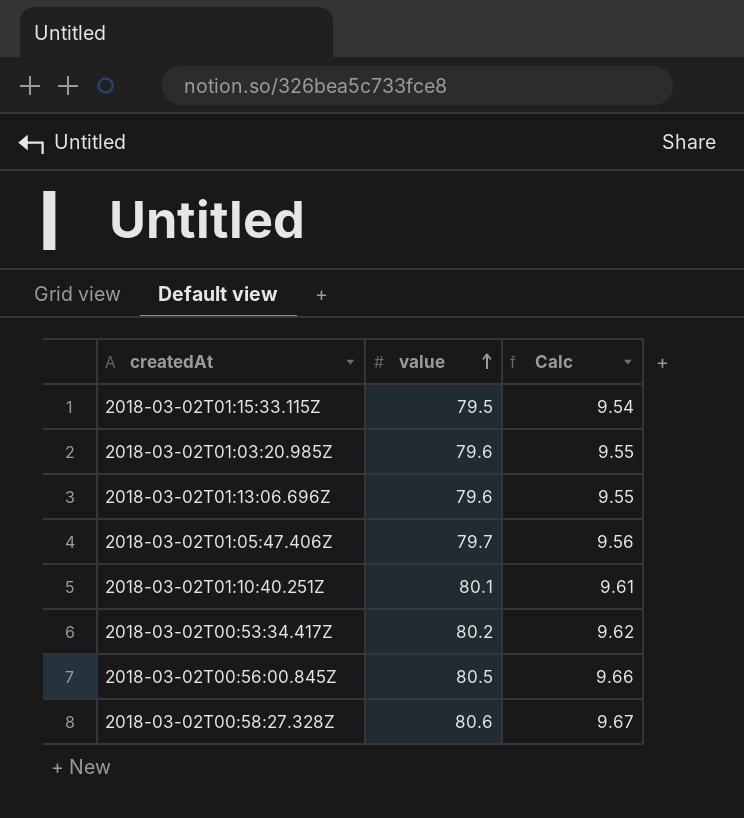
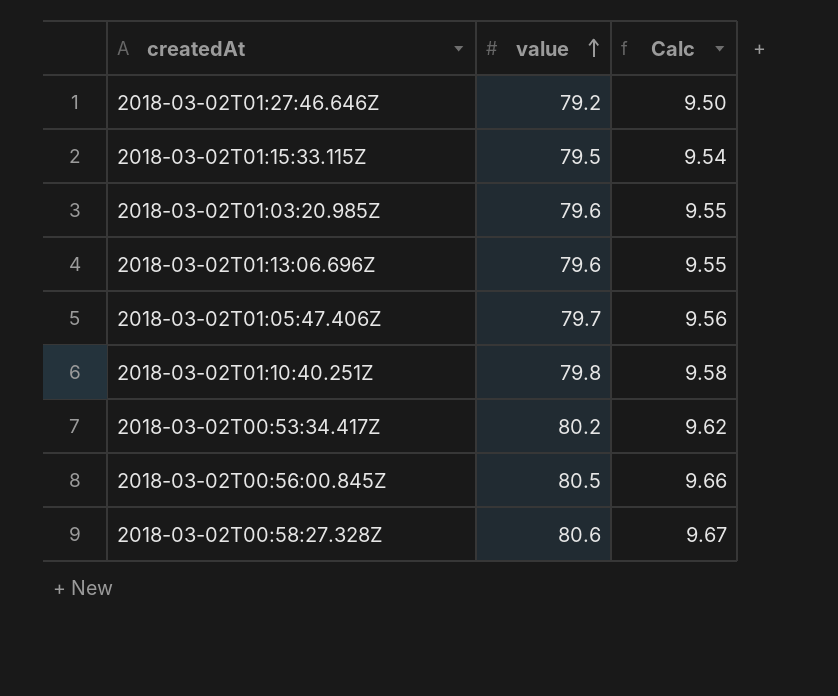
row 2018-03-02T01:27:46.646Z: none -> 79.2 | 9.50
2018-03-02T01:10:40.251Z | value: 80.1 -> 79.8
2018-03-02T01:10:40.251Z | Calc: 9.61 -> 9.58

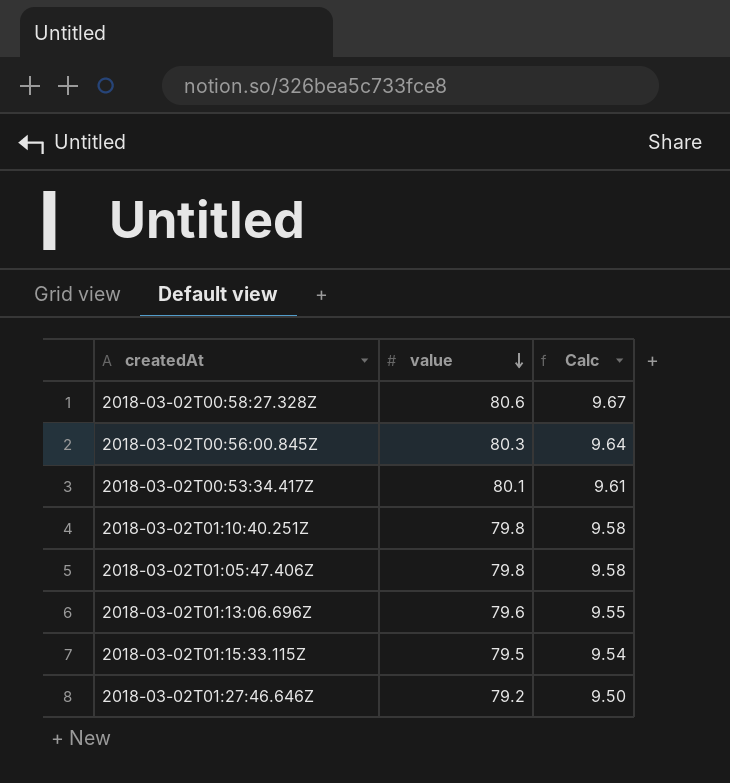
row order: value ascending -> value descending
row 2018-03-02T01:03:20.985Z: 79.6 | 9.55 -> none
2018-03-02T00:56:00.845Z | value: 80.5 -> 80.3
2018-03-02T00:56:00.845Z | Calc: 9.66 -> 9.64
2018-03-02T00:53:34.417Z | value: 80.2 -> 80.1
2018-03-02T00:53:34.417Z | Calc: 9.62 -> 9.61
2018-03-02T01:05:47.406Z | value: 79.7 -> 79.8
2018-03-02T01:05:47.406Z | Calc: 9.56 -> 9.58

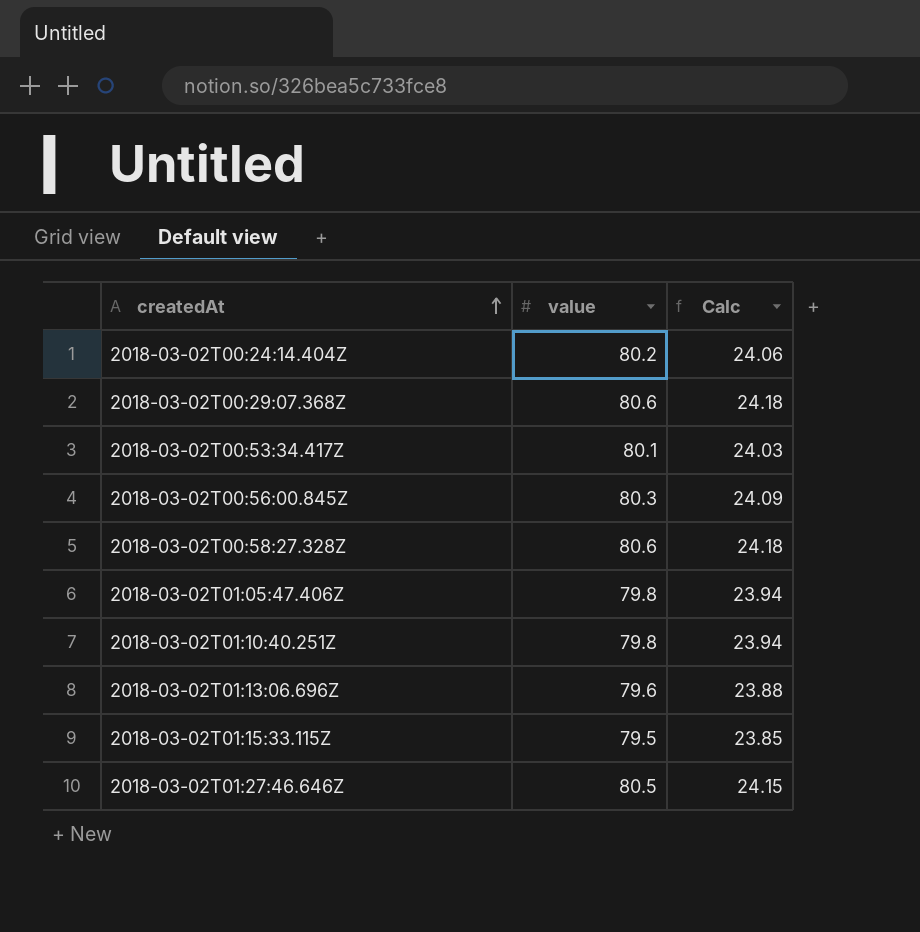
row order: value descending -> createdAt ascending
column Calc | formula: [value] * 0.12 -> [value] * 0.3
row 2018-03-02T00:24:14.404Z: none -> 80.2 | 24.06
row 2018-03-02T00:29:07.368Z: none -> 80.6 | 24.18
2018-03-02T01:27:46.646Z | value: 79.2 -> 80.5

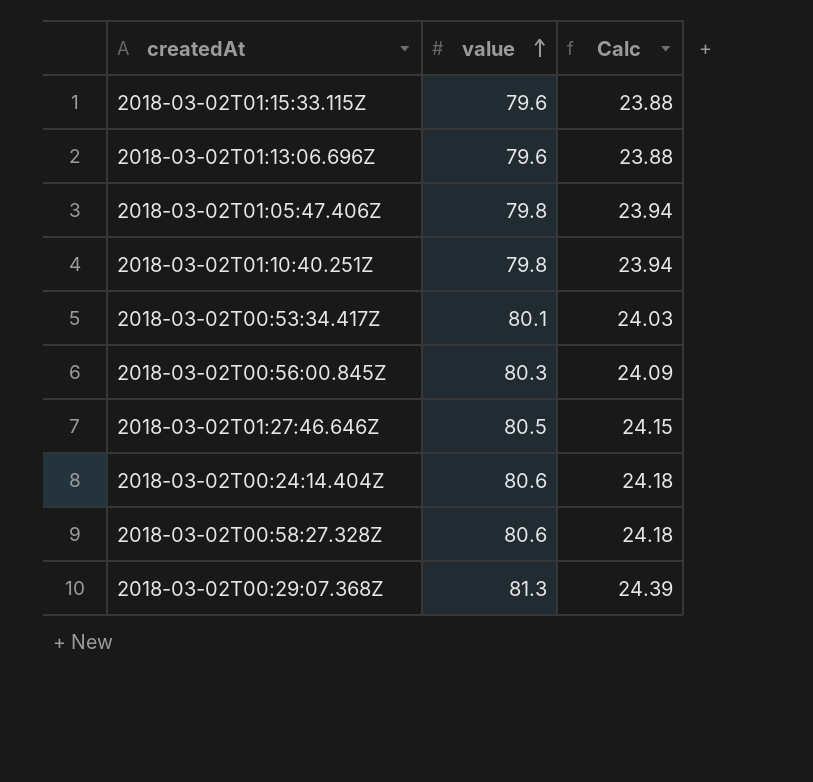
row order: createdAt ascending -> value ascending
2018-03-02T01:15:33.115Z | value: 79.5 -> 79.6
2018-03-02T01:15:33.115Z | Calc: 23.85 -> 23.88
2018-03-02T00:24:14.404Z | value: 80.2 -> 80.6
2018-03-02T00:24:14.404Z | Calc: 24.06 -> 24.18
2018-03-02T00:29:07.368Z | value: 80.6 -> 81.3
2018-03-02T00:29:07.368Z | Calc: 24.18 -> 24.39

